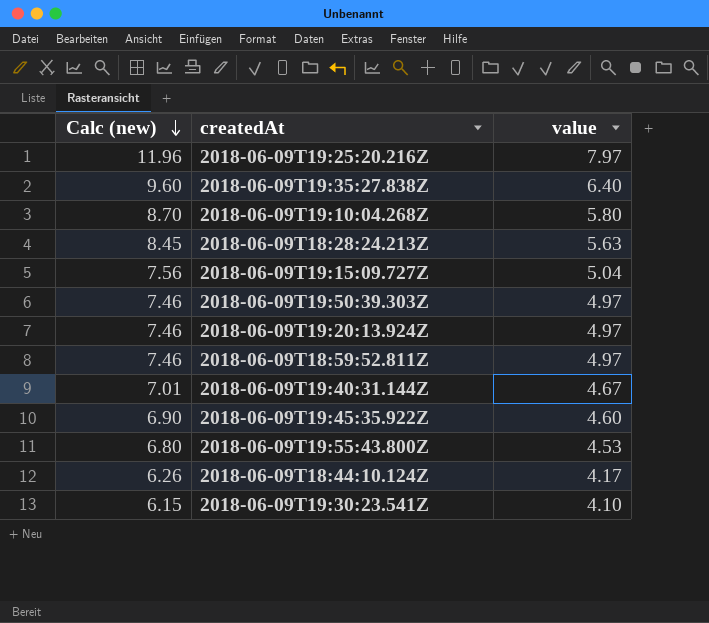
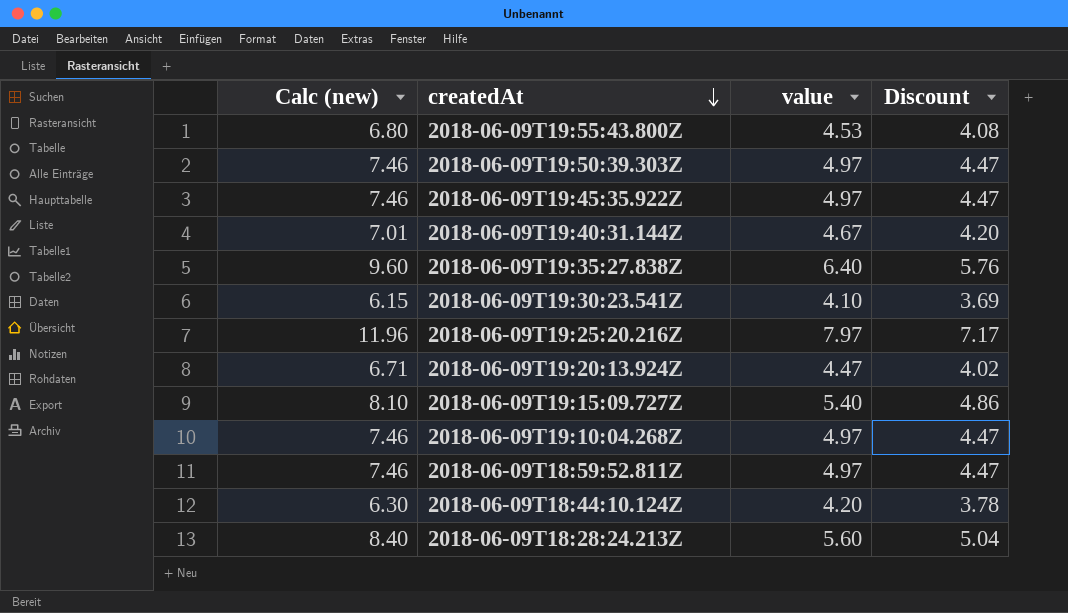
row order: Calc (new) descending -> createdAt descending
column Discount | formula: none -> [value] * 0.9
2018-06-09T19:45:35.922Z | Calc (new): 6.90 -> 7.46
2018-06-09T19:45:35.922Z | value: 4.60 -> 4.97
2018-06-09T19:20:13.924Z | Calc (new): 7.46 -> 6.71
2018-06-09T19:20:13.924Z | value: 4.97 -> 4.47
2018-06-09T19:15:09.727Z | Calc (new): 7.56 -> 8.10
2018-06-09T19:15:09.727Z | value: 5.04 -> 5.40
2018-06-09T19:10:04.268Z | Calc (new): 8.70 -> 7.46
2018-06-09T19:10:04.268Z | value: 5.80 -> 4.97
2018-06-09T18:44:10.124Z | Calc (new): 6.26 -> 6.30
2018-06-09T18:44:10.124Z | value: 4.17 -> 4.20
2018-06-09T18:28:24.213Z | Calc (new): 8.45 -> 8.40
2018-06-09T18:28:24.213Z | value: 5.63 -> 5.60

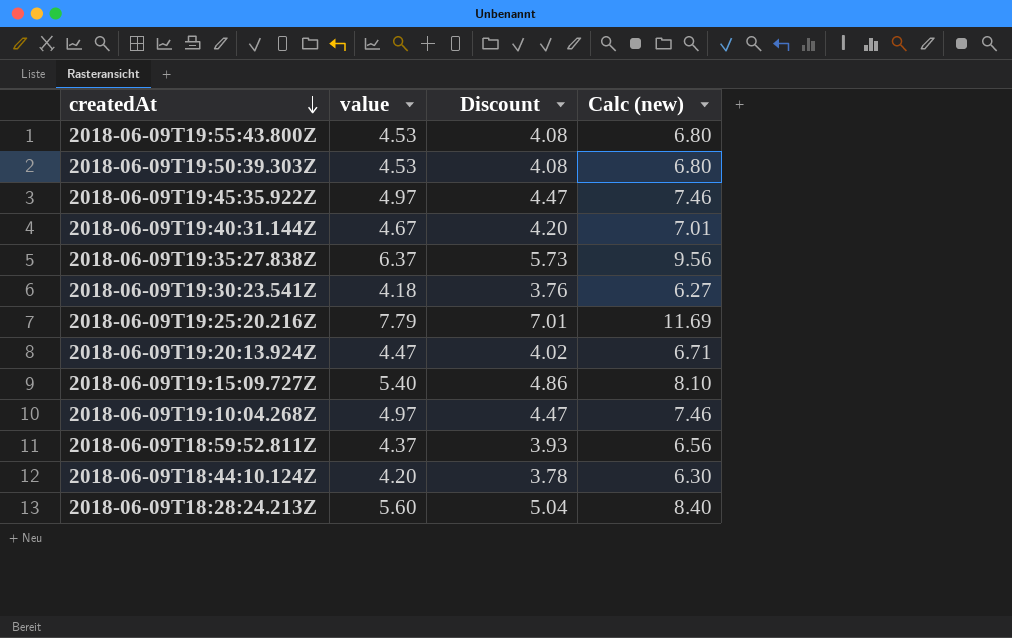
column Calc (new) | position: 1 -> 4
2018-06-09T19:50:39.303Z | value: 4.97 -> 4.53
2018-06-09T19:50:39.303Z | Discount: 4.47 -> 4.08
2018-06-09T19:50:39.303Z | Calc (new): 7.46 -> 6.80
2018-06-09T19:35:27.838Z | value: 6.40 -> 6.37
2018-06-09T19:35:27.838Z | Discount: 5.76 -> 5.73
2018-06-09T19:35:27.838Z | Calc (new): 9.60 -> 9.56
2018-06-09T19:30:23.541Z | value: 4.10 -> 4.18
2018-06-09T19:30:23.541Z | Discount: 3.69 -> 3.76
2018-06-09T19:30:23.541Z | Calc (new): 6.15 -> 6.27
2018-06-09T19:25:20.216Z | value: 7.97 -> 7.79
2018-06-09T19:25:20.216Z | Discount: 7.17 -> 7.01
2018-06-09T19:25:20.216Z | Calc (new): 11.96 -> 11.69
2018-06-09T18:59:52.811Z | value: 4.97 -> 4.37
2018-06-09T18:59:52.811Z | Discount: 4.47 -> 3.93
2018-06-09T18:59:52.811Z | Calc (new): 7.46 -> 6.56

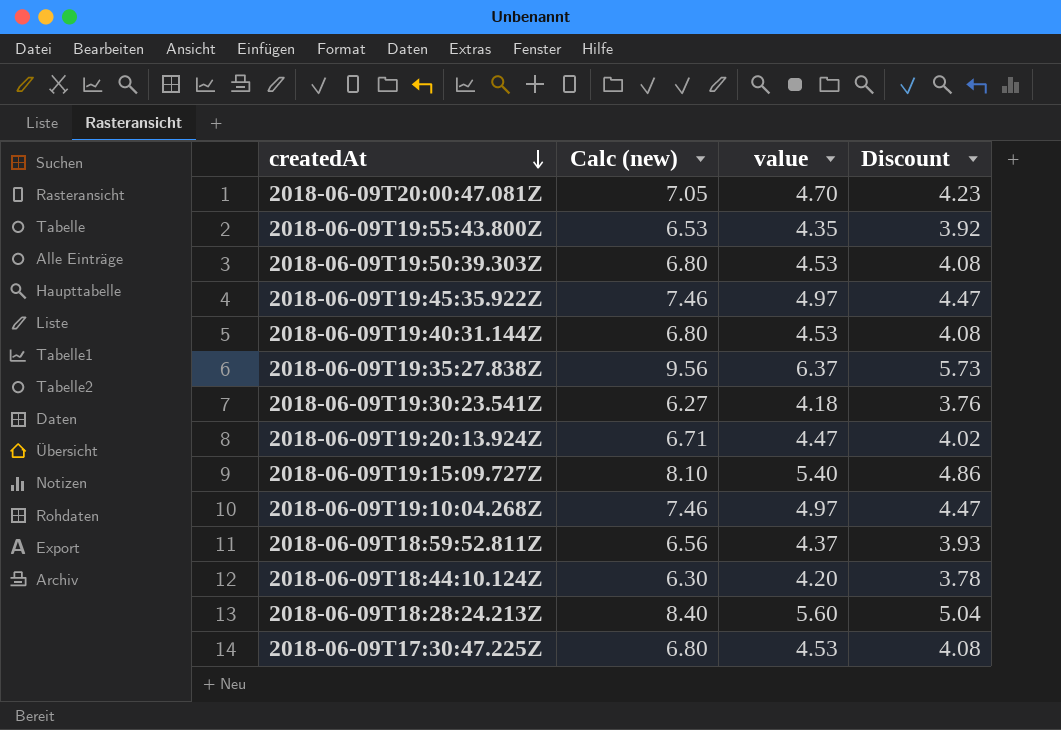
column Calc (new) | position: 4 -> 2
row 2018-06-09T19:25:20.216Z: 7.79 | 7.01 | 11.69 -> none
row 2018-06-09T20:00:47.081Z: none -> 7.05 | 4.70 | 4.23
2018-06-09T19:55:43.800Z | Calc (new): 6.80 -> 6.53
2018-06-09T19:55:43.800Z | value: 4.53 -> 4.35
2018-06-09T19:55:43.800Z | Discount: 4.08 -> 3.92
2018-06-09T19:40:31.144Z | Calc (new): 7.01 -> 6.80
2018-06-09T19:40:31.144Z | value: 4.67 -> 4.53
2018-06-09T19:40:31.144Z | Discount: 4.20 -> 4.08
row 2018-06-09T17:30:47.225Z: none -> 6.80 | 4.53 | 4.08

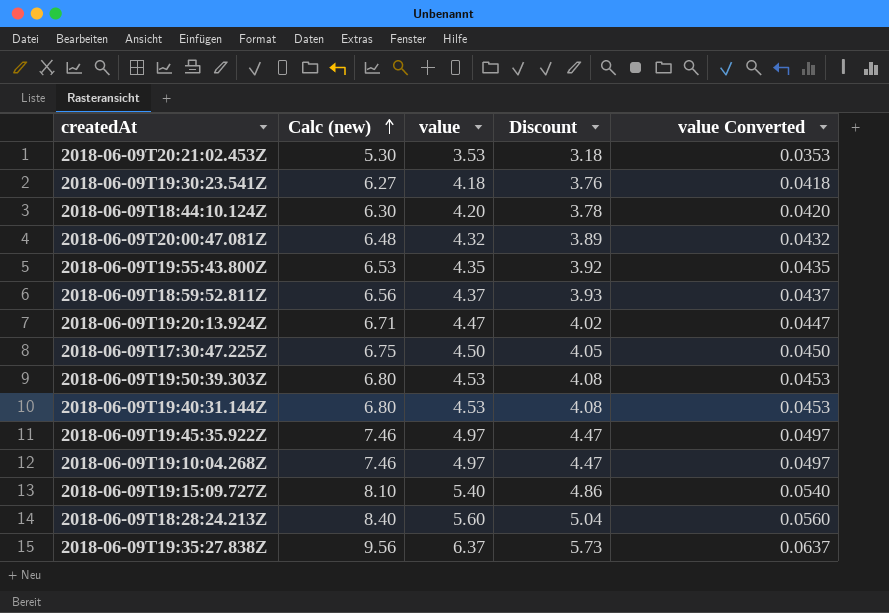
row order: createdAt descending -> Calc (new) ascending
column value Converted | formula: none -> [value] * 0.01
row 2018-06-09T20:21:02.453Z: none -> 5.30 | 3.53 | 3.18 | 0.0353
2018-06-09T20:00:47.081Z | Calc (new): 7.05 -> 6.48
2018-06-09T20:00:47.081Z | value: 4.70 -> 4.32
2018-06-09T20:00:47.081Z | Discount: 4.23 -> 3.89
2018-06-09T17:30:47.225Z | Calc (new): 6.80 -> 6.75
2018-06-09T17:30:47.225Z | value: 4.53 -> 4.50
2018-06-09T17:30:47.225Z | Discount: 4.08 -> 4.05

